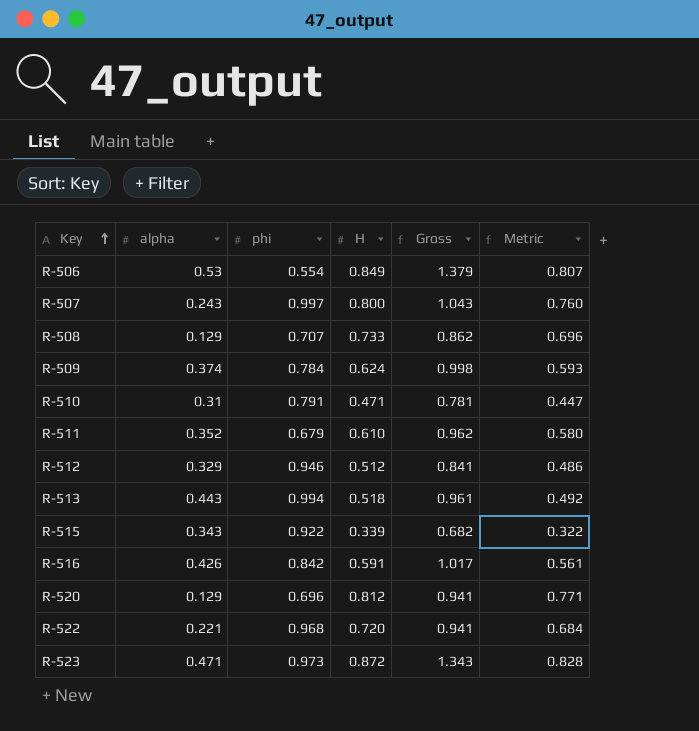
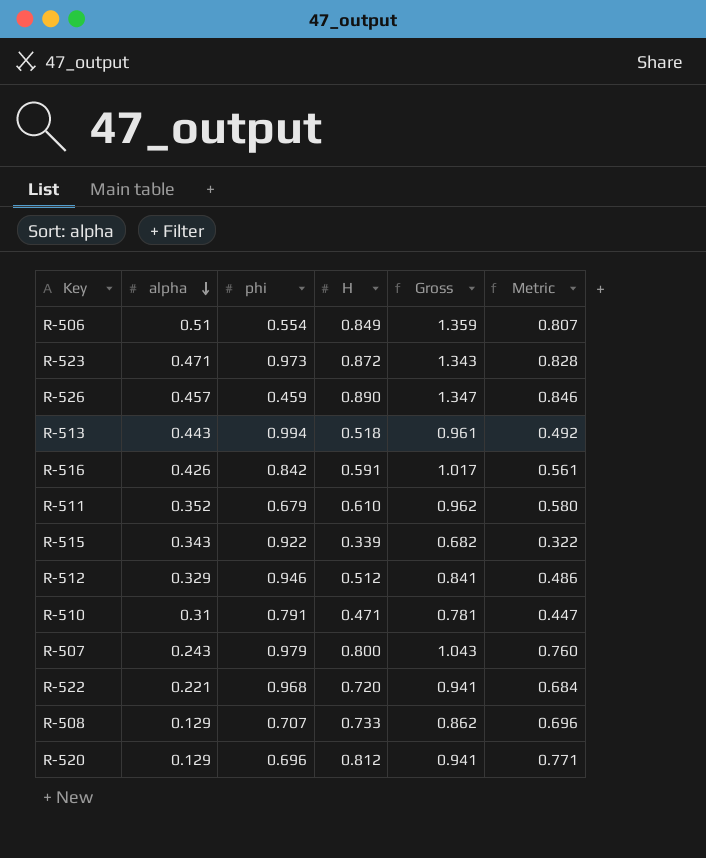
row order: Key ascending -> alpha descending
row R-509: 0.374 | 0.784 | 0.624 | 0.998 | 0.593 -> none
R-506 | alpha: 0.53 -> 0.51
R-506 | Gross: 1.379 -> 1.359
row R-526: none -> 0.457 | 0.459 | 0.890 | 1.347 | 0.846
R-507 | phi: 0.997 -> 0.979

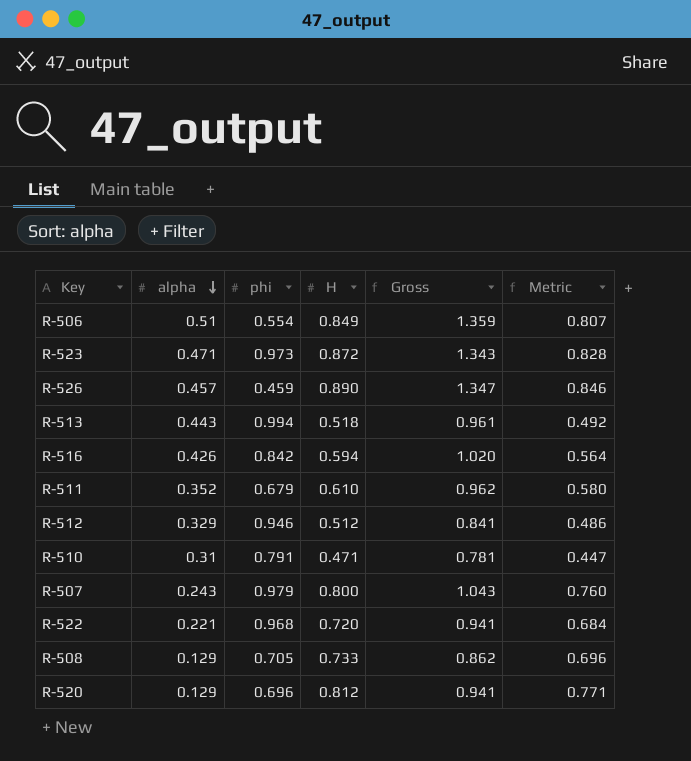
row R-515: 0.343 | 0.922 | 0.339 | 0.682 | 0.322 -> none
R-516 | H: 0.591 -> 0.594
R-516 | Gross: 1.017 -> 1.020
R-516 | Metric: 0.561 -> 0.564
R-508 | phi: 0.707 -> 0.705

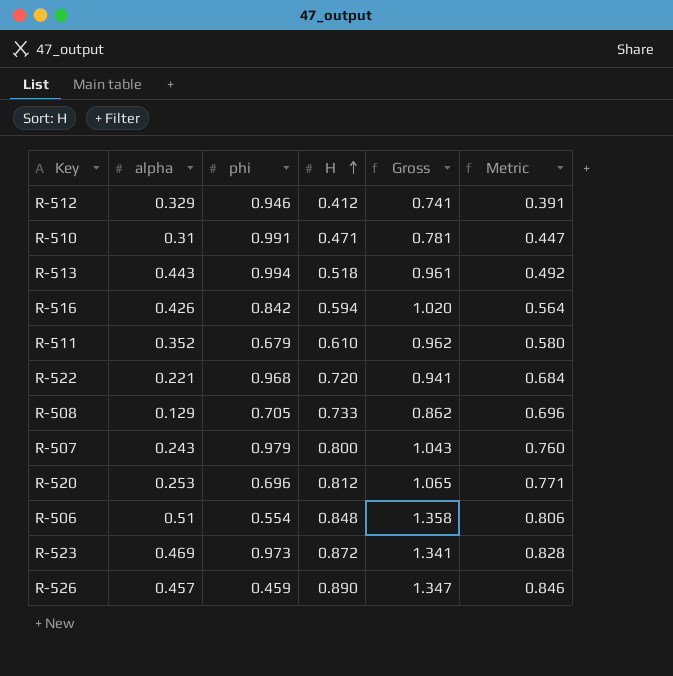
row order: alpha descending -> H ascending
R-512 | H: 0.512 -> 0.412
R-512 | Gross: 0.841 -> 0.741
R-512 | Metric: 0.486 -> 0.391
R-510 | phi: 0.791 -> 0.991
R-520 | alpha: 0.129 -> 0.253
R-520 | Gross: 0.941 -> 1.065
R-506 | H: 0.849 -> 0.848
R-506 | Gross: 1.359 -> 1.358
R-506 | Metric: 0.807 -> 0.806
R-523 | alpha: 0.471 -> 0.469
R-523 | Gross: 1.343 -> 1.341

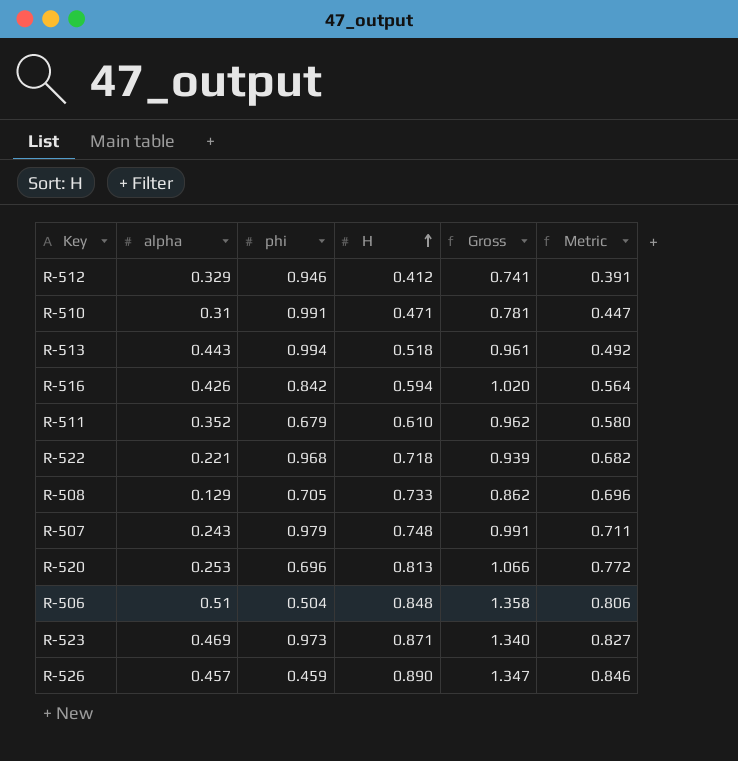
R-522 | H: 0.720 -> 0.718
R-522 | Gross: 0.941 -> 0.939
R-522 | Metric: 0.684 -> 0.682
R-507 | H: 0.800 -> 0.748
R-507 | Gross: 1.043 -> 0.991
R-507 | Metric: 0.760 -> 0.711
R-520 | H: 0.812 -> 0.813
R-520 | Gross: 1.065 -> 1.066
R-520 | Metric: 0.771 -> 0.772
R-506 | phi: 0.554 -> 0.504
R-523 | H: 0.872 -> 0.871
R-523 | Gross: 1.341 -> 1.340
R-523 | Metric: 0.828 -> 0.827

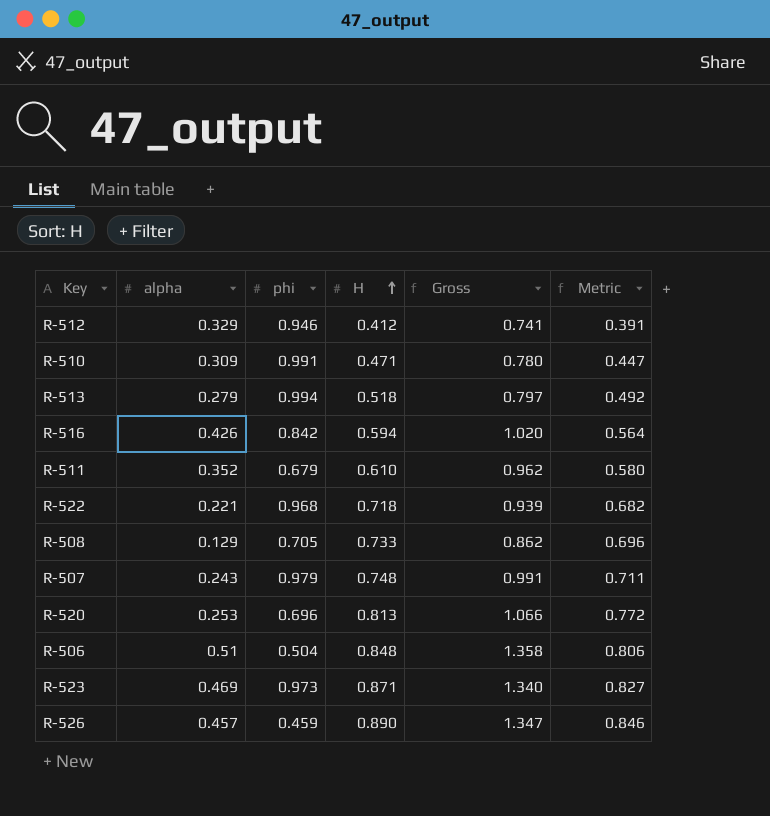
R-510 | alpha: 0.31 -> 0.309
R-510 | Gross: 0.781 -> 0.780
R-513 | alpha: 0.443 -> 0.279
R-513 | Gross: 0.961 -> 0.797

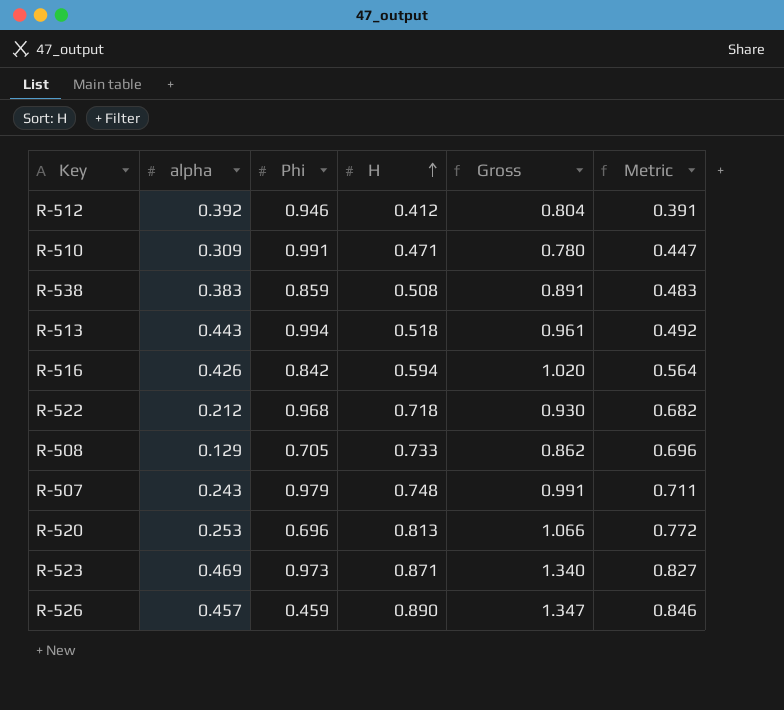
column name: phi -> Phi
row R-511: 0.352 | 0.679 | 0.610 | 0.962 | 0.580 -> none
row R-506: 0.51 | 0.504 | 0.848 | 1.358 | 0.806 -> none
R-512 | alpha: 0.329 -> 0.392
R-512 | Gross: 0.741 -> 0.804
row R-538: none -> 0.383 | 0.859 | 0.508 | 0.891 | 0.483
R-513 | alpha: 0.279 -> 0.443
R-513 | Gross: 0.797 -> 0.961
R-522 | alpha: 0.221 -> 0.212
R-522 | Gross: 0.939 -> 0.930

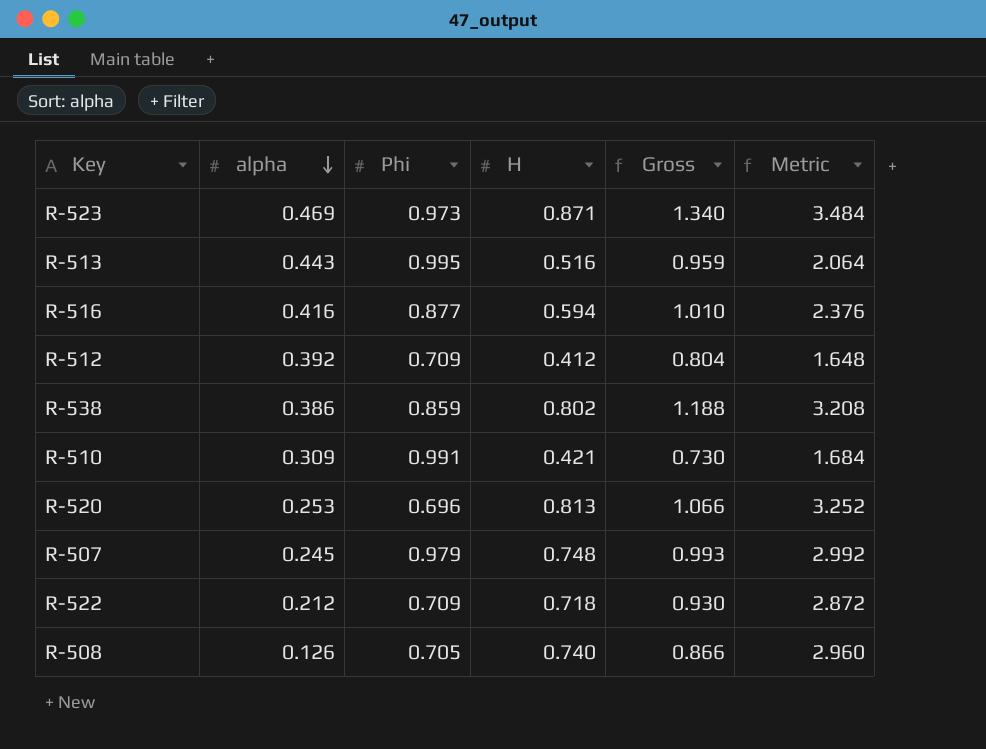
row order: H ascending -> alpha descending
column Metric | formula: [H] * 0.95 -> [H] * 4
row R-526: 0.457 | 0.459 | 0.890 | 1.347 | 0.846 -> none
R-513 | Phi: 0.994 -> 0.995
R-513 | H: 0.518 -> 0.516
R-513 | Gross: 0.961 -> 0.959
R-516 | alpha: 0.426 -> 0.416
R-516 | Phi: 0.842 -> 0.877
R-516 | Gross: 1.020 -> 1.010
R-512 | Phi: 0.946 -> 0.709
R-538 | alpha: 0.383 -> 0.386
R-538 | H: 0.508 -> 0.802
R-538 | Gross: 0.891 -> 1.188
R-510 | H: 0.471 -> 0.421
R-510 | Gross: 0.780 -> 0.730
R-507 | alpha: 0.243 -> 0.245
R-507 | Gross: 0.991 -> 0.993
R-522 | Phi: 0.968 -> 0.709
R-508 | alpha: 0.129 -> 0.126
R-508 | H: 0.733 -> 0.740
R-508 | Gross: 0.862 -> 0.866

